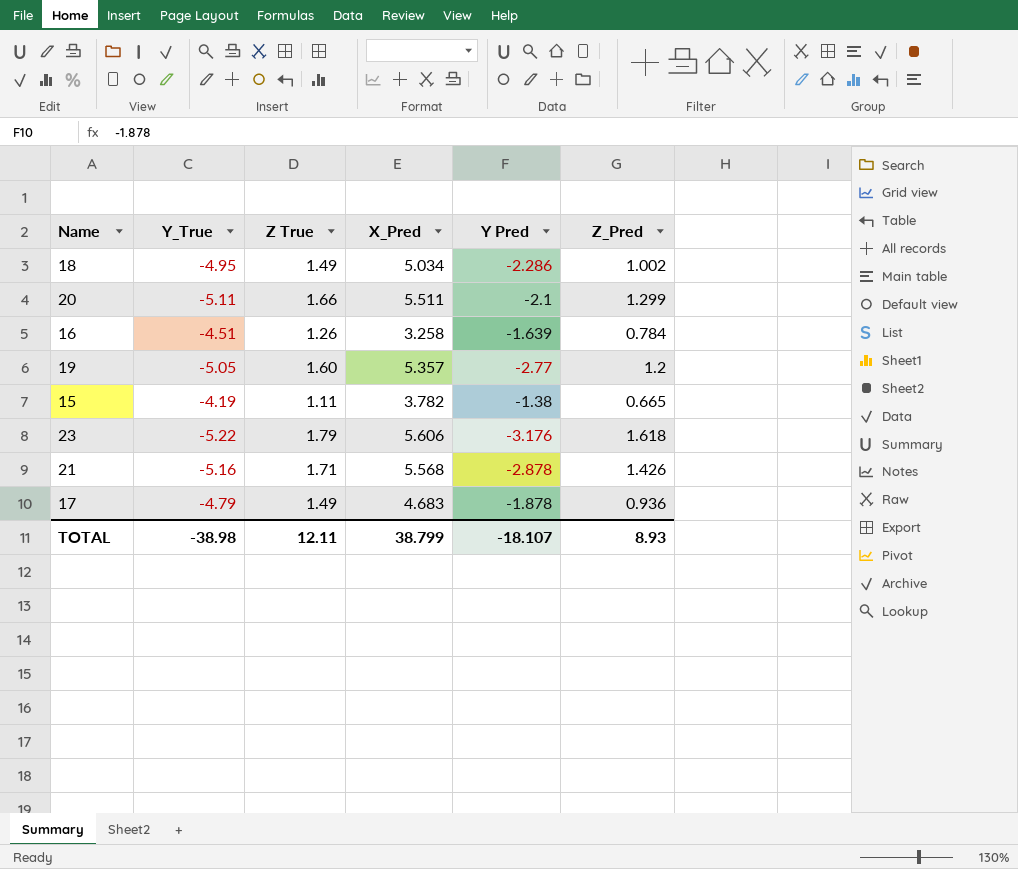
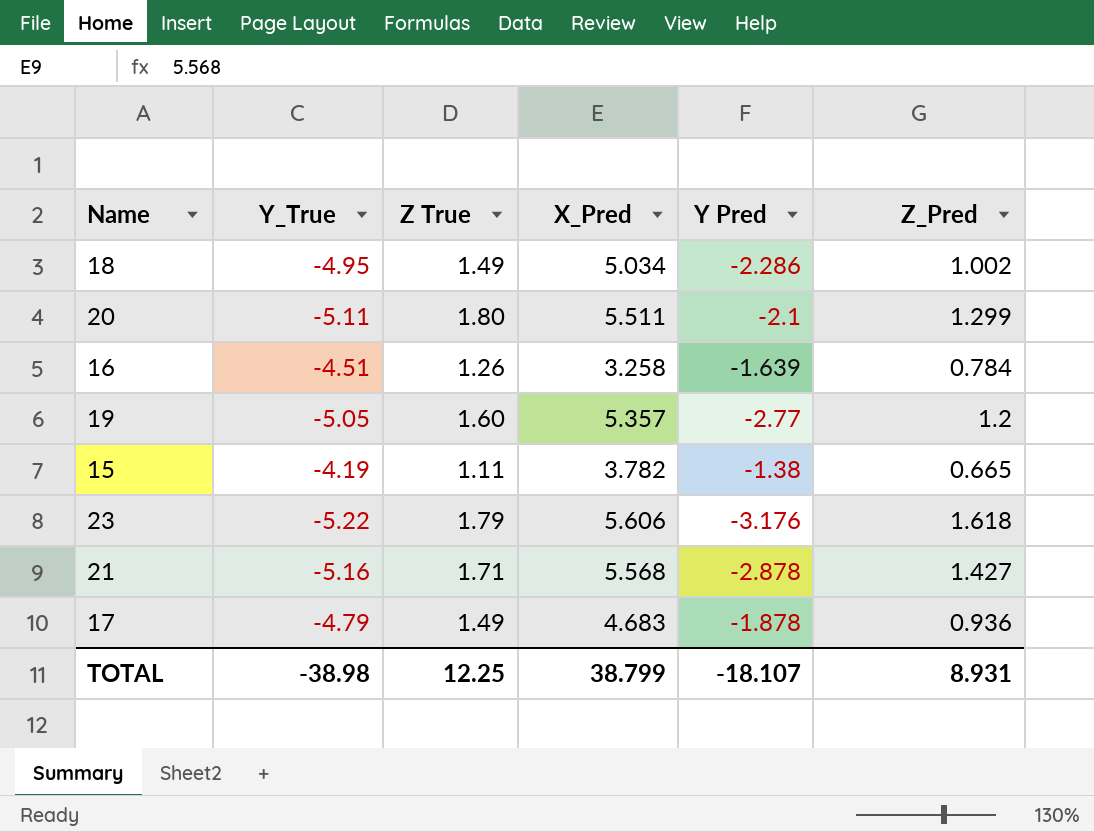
20 | Z True: 1.66 -> 1.80
21 | Z_Pred: 1.426 -> 1.427
TOTAL | Z True: 12.11 -> 12.25
TOTAL | Z_Pred: 8.93 -> 8.931

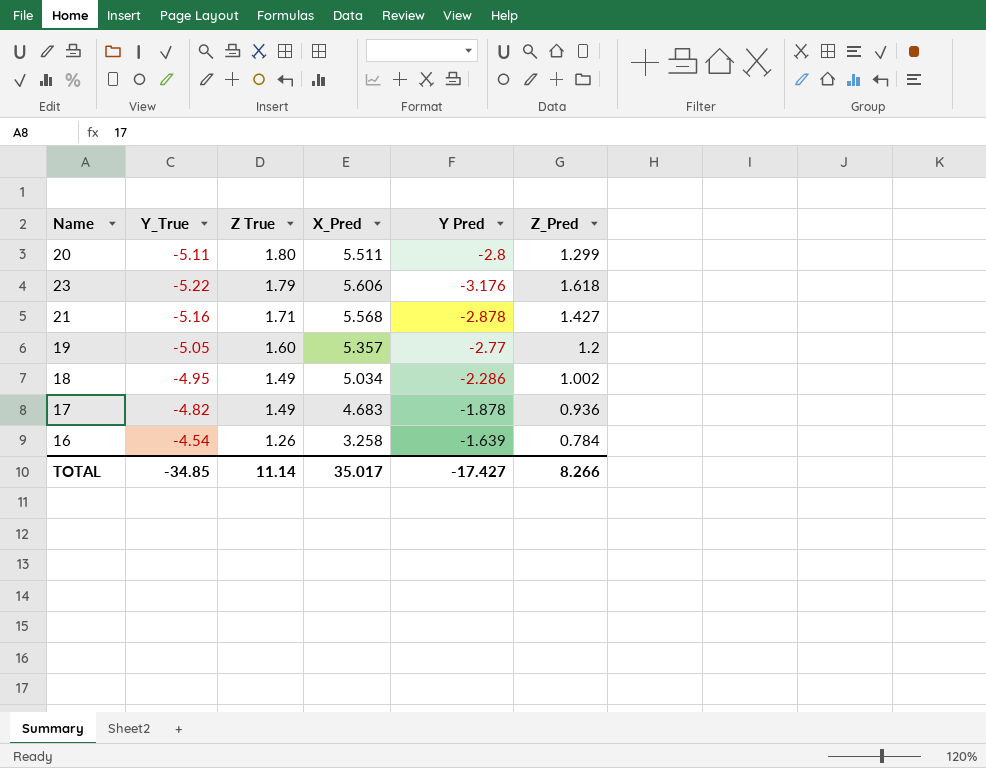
row order: none -> Z True descending
row 15: -4.19 | 1.11 | 3.782 | -1.38 | 0.665 -> none
20 | Y Pred: -2.1 -> -2.8
17 | Y_True: -4.79 -> -4.82
16 | Y_True: -4.51 -> -4.54
TOTAL | Y_True: -38.98 -> -34.85
TOTAL | Z True: 12.25 -> 11.14
TOTAL | X_Pred: 38.799 -> 35.017
TOTAL | Y Pred: -18.107 -> -17.427
TOTAL | Z_Pred: 8.931 -> 8.266

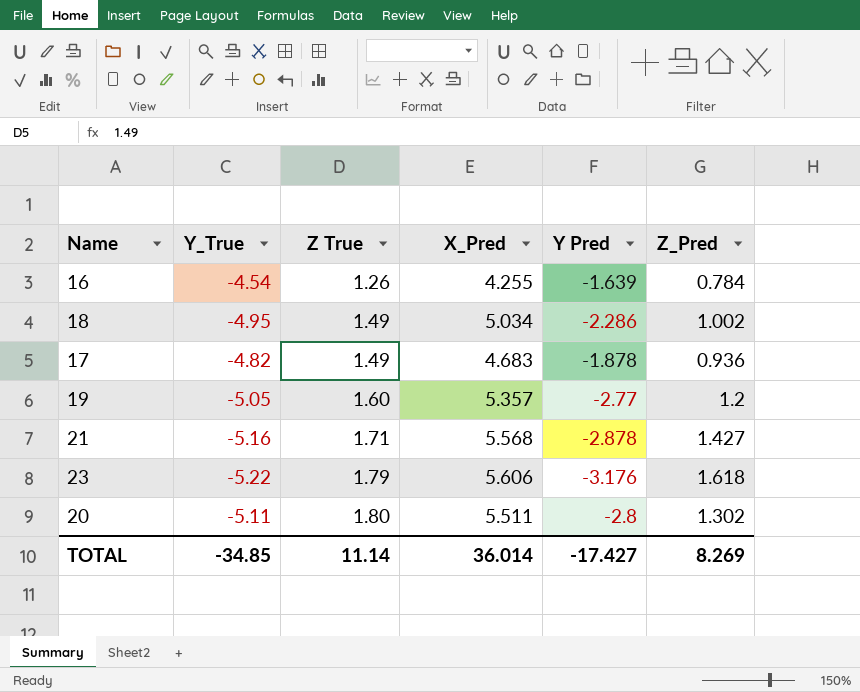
row order: Z True descending -> Z True ascending
16 | X_Pred: 3.258 -> 4.255
20 | Z_Pred: 1.299 -> 1.302
TOTAL | X_Pred: 35.017 -> 36.014
TOTAL | Z_Pred: 8.266 -> 8.269

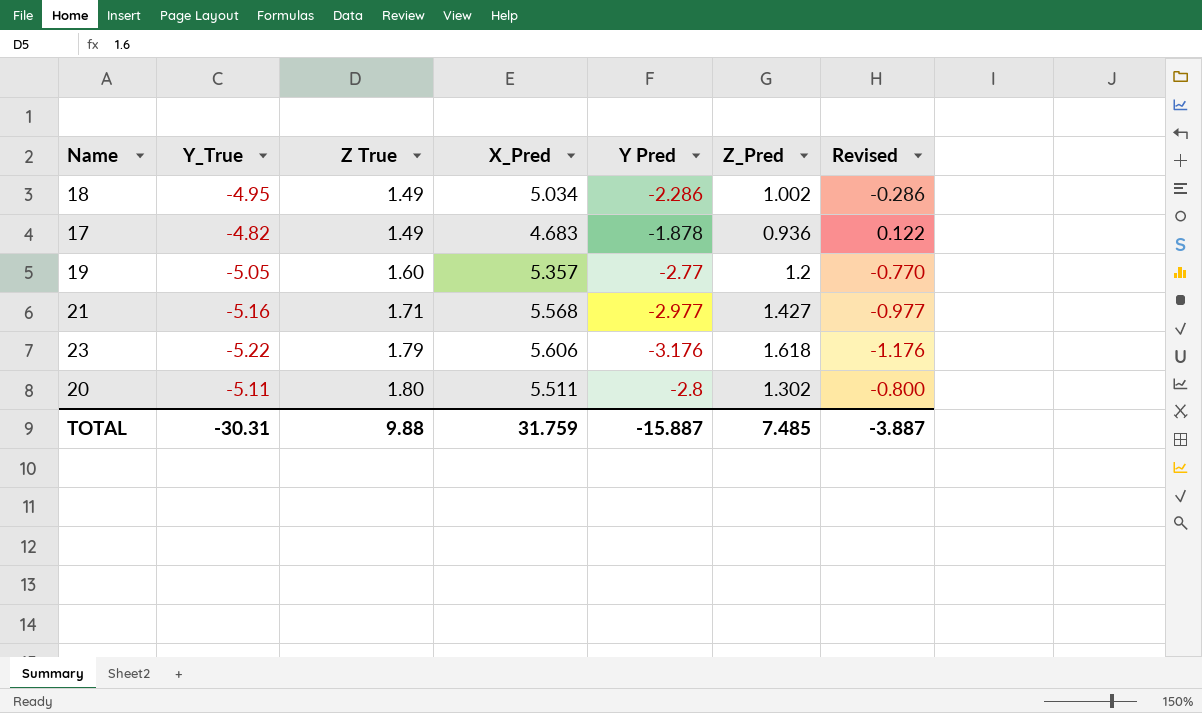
column Revised | formula: none -> [Y Pred] + 2
row 16: -4.54 | 1.26 | 4.255 | -1.639 | 0.784 -> none
21 | Y Pred: -2.878 -> -2.977
TOTAL | Y_True: -34.85 -> -30.31
TOTAL | Z True: 11.14 -> 9.88
TOTAL | X_Pred: 36.014 -> 31.759
TOTAL | Y Pred: -17.427 -> -15.887
TOTAL | Z_Pred: 8.269 -> 7.485

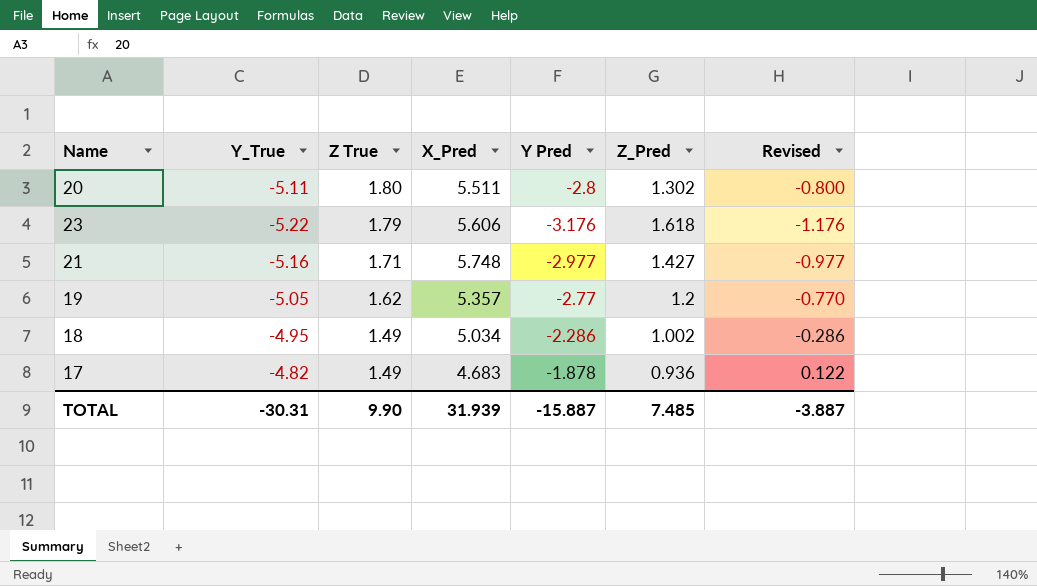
row order: Z True ascending -> Z True descending
21 | X_Pred: 5.568 -> 5.748
19 | Z True: 1.60 -> 1.62
TOTAL | Z True: 9.88 -> 9.90
TOTAL | X_Pred: 31.759 -> 31.939

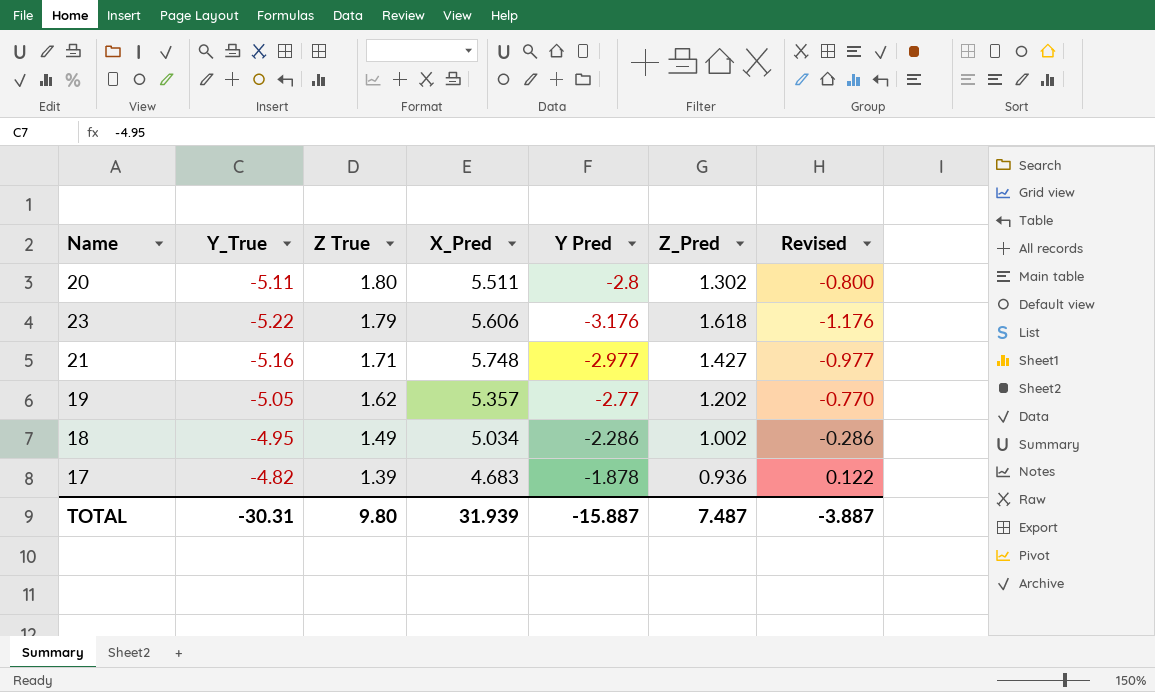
19 | Z_Pred: 1.2 -> 1.202
17 | Z True: 1.49 -> 1.39
TOTAL | Z True: 9.90 -> 9.80
TOTAL | Z_Pred: 7.485 -> 7.487

